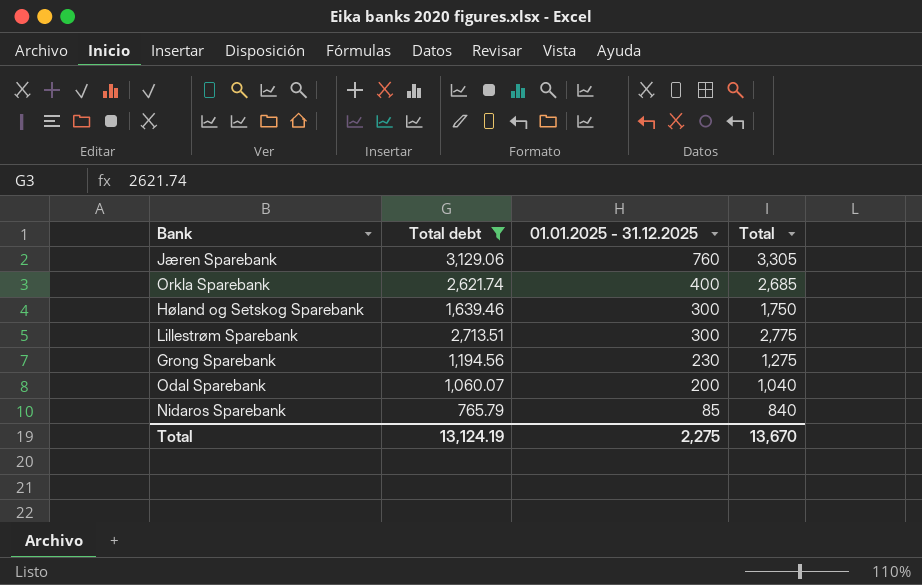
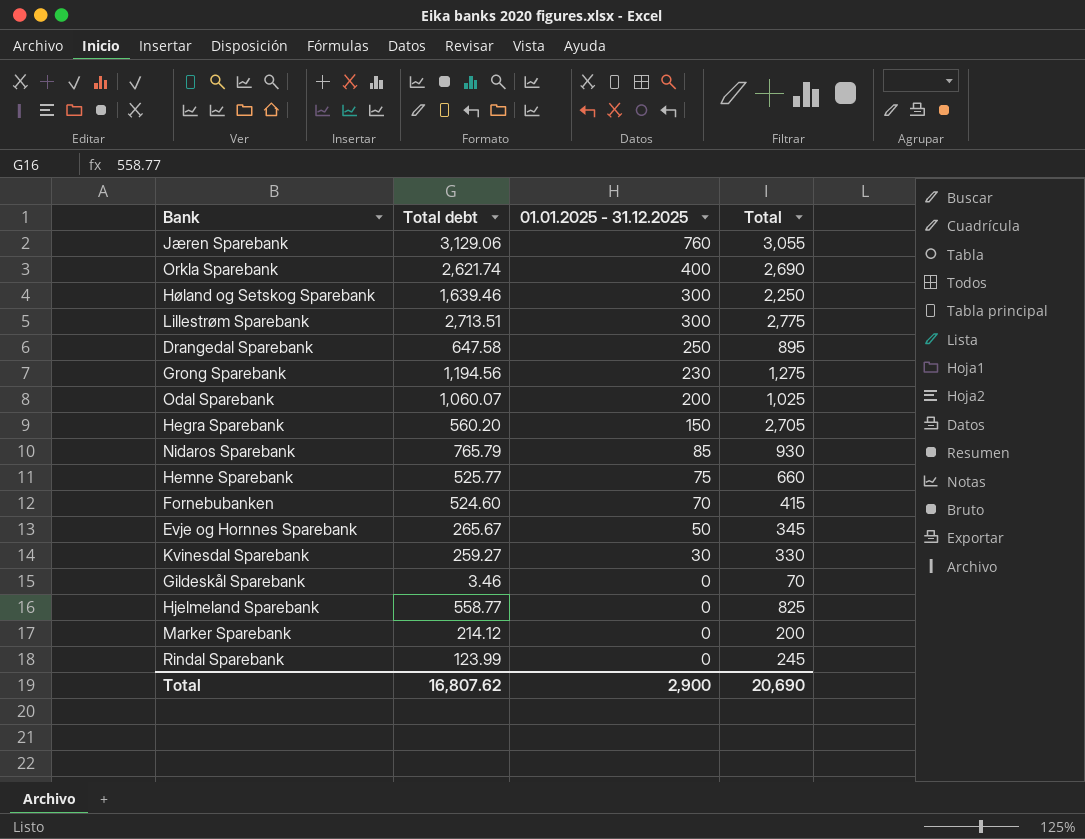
filter: Total debt >= 765.79 -> none
Jæren Sparebank | Total: 3,305 -> 3,055
Orkla Sparebank | Total: 2,685 -> 2,690
Høland og Setskog Sparebank | Total: 1,750 -> 2,250
Odal Sparebank | Total: 1,040 -> 1,025
Nidaros Sparebank | Total: 840 -> 930
Total | Total debt: 13,124.19 -> 16,807.62
Total | 01.01.2025 - 31.12.2025: 2,275 -> 2,900
Total | Total: 13,670 -> 20,690

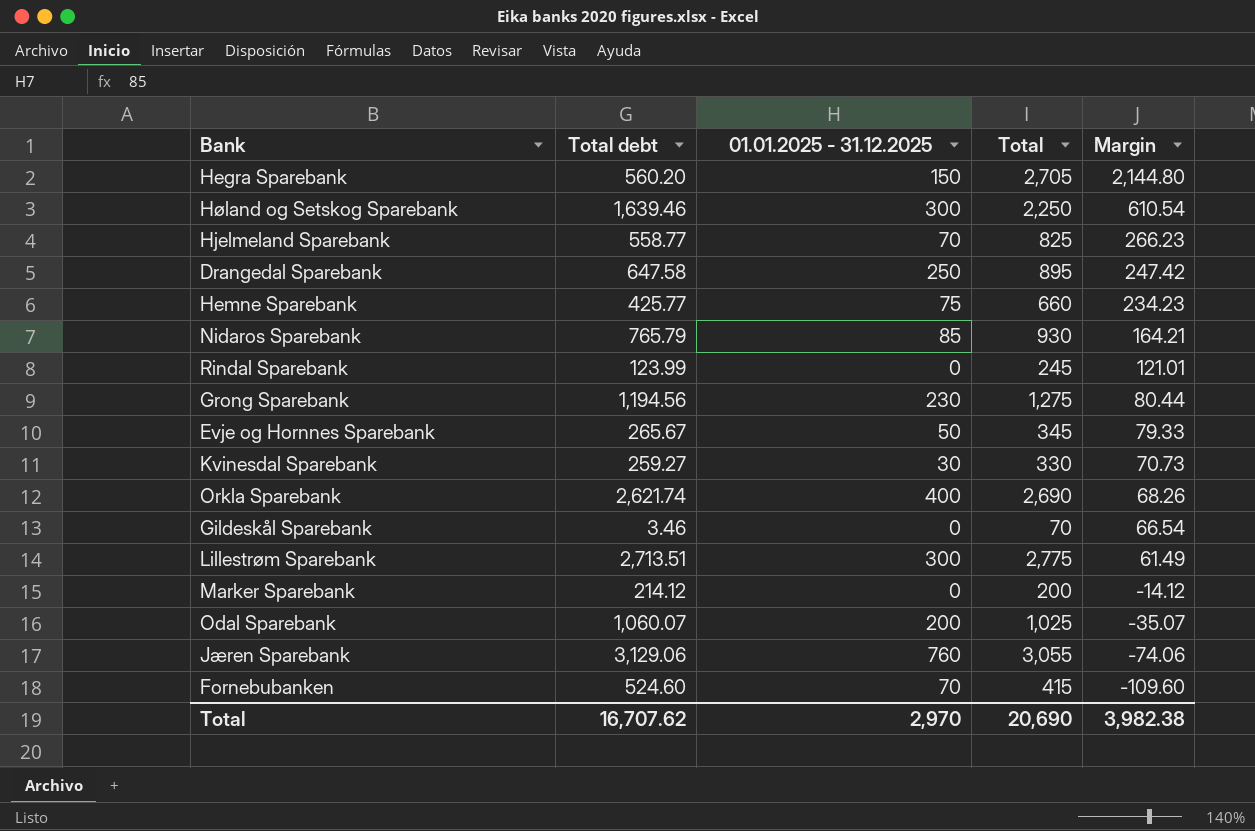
row order: 01.01.2025 - 31.12.2025 descending -> Margin descending
column Margin | formula: none -> [Total] - [Total debt]
Hjelmeland Sparebank | 01.01.2025 - 31.12.2025: 0 -> 70
Hemne Sparebank | Total debt: 525.77 -> 425.77
Total | Total debt: 16,807.62 -> 16,707.62
Total | 01.01.2025 - 31.12.2025: 2,900 -> 2,970

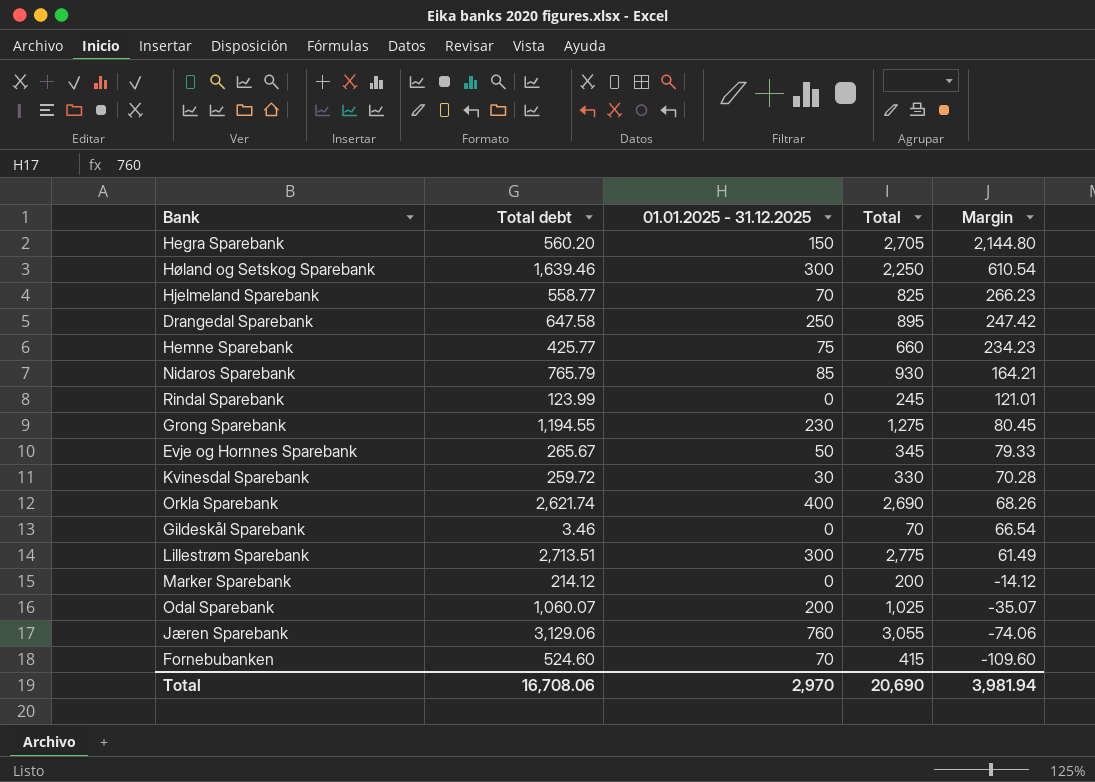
Grong Sparebank | Total debt: 1,194.56 -> 1,194.55
Grong Sparebank | Margin: 80.44 -> 80.45
Kvinesdal Sparebank | Total debt: 259.27 -> 259.72
Kvinesdal Sparebank | Margin: 70.73 -> 70.28
Total | Total debt: 16,707.62 -> 16,708.06
Total | Margin: 3,982.38 -> 3,981.94

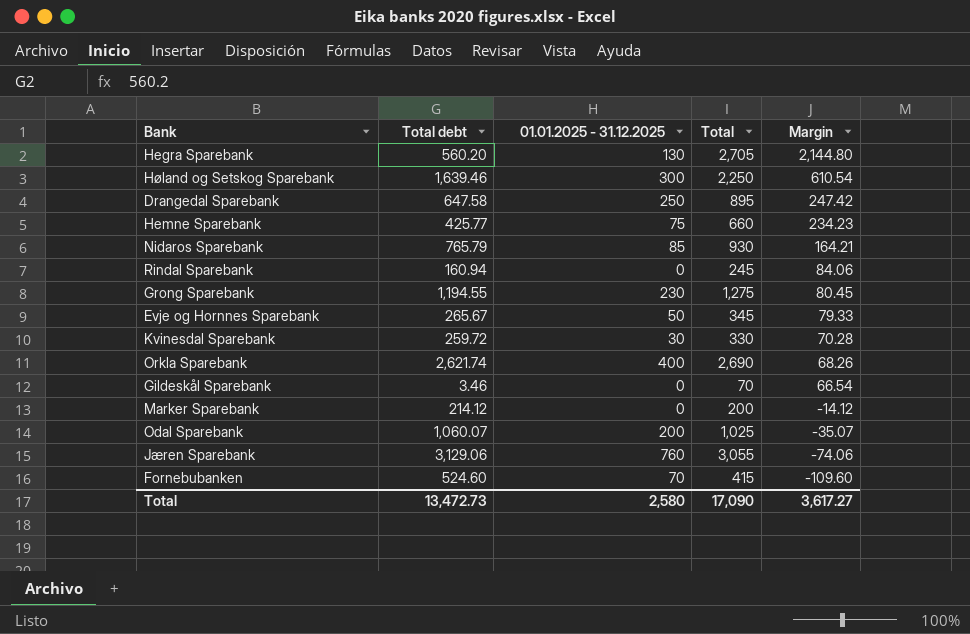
row Hjelmeland Sparebank: 558.77 | 70 | 825 | 266.23 -> none
row Lillestrøm Sparebank: 2,713.51 | 300 | 2,775 | 61.49 -> none
Hegra Sparebank | 01.01.2025 - 31.12.2025: 150 -> 130
Rindal Sparebank | Total debt: 123.99 -> 160.94
Rindal Sparebank | Margin: 121.01 -> 84.06
Total | Total debt: 16,708.06 -> 13,472.73
Total | 01.01.2025 - 31.12.2025: 2,970 -> 2,580
Total | Total: 20,690 -> 17,090
Total | Margin: 3,981.94 -> 3,617.27

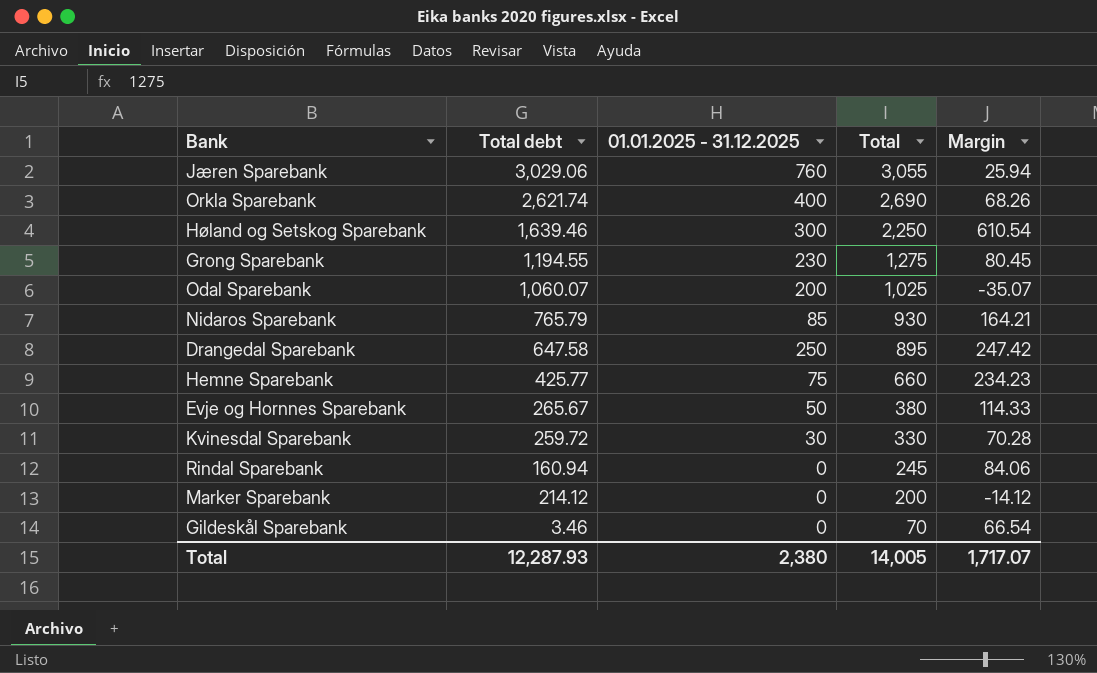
row order: Margin descending -> Total descending
row Hegra Sparebank: 560.20 | 130 | 2,705 | 2,144.80 -> none
row Fornebubanken: 524.60 | 70 | 415 | -109.60 -> none
Jæren Sparebank | Total debt: 3,129.06 -> 3,029.06
Jæren Sparebank | Margin: -74.06 -> 25.94
Evje og Hornnes Sparebank | Total: 345 -> 380
Evje og Hornnes Sparebank | Margin: 79.33 -> 114.33
Total | Total debt: 13,472.73 -> 12,287.93
Total | 01.01.2025 - 31.12.2025: 2,580 -> 2,380
Total | Total: 17,090 -> 14,005
Total | Margin: 3,617.27 -> 1,717.07

